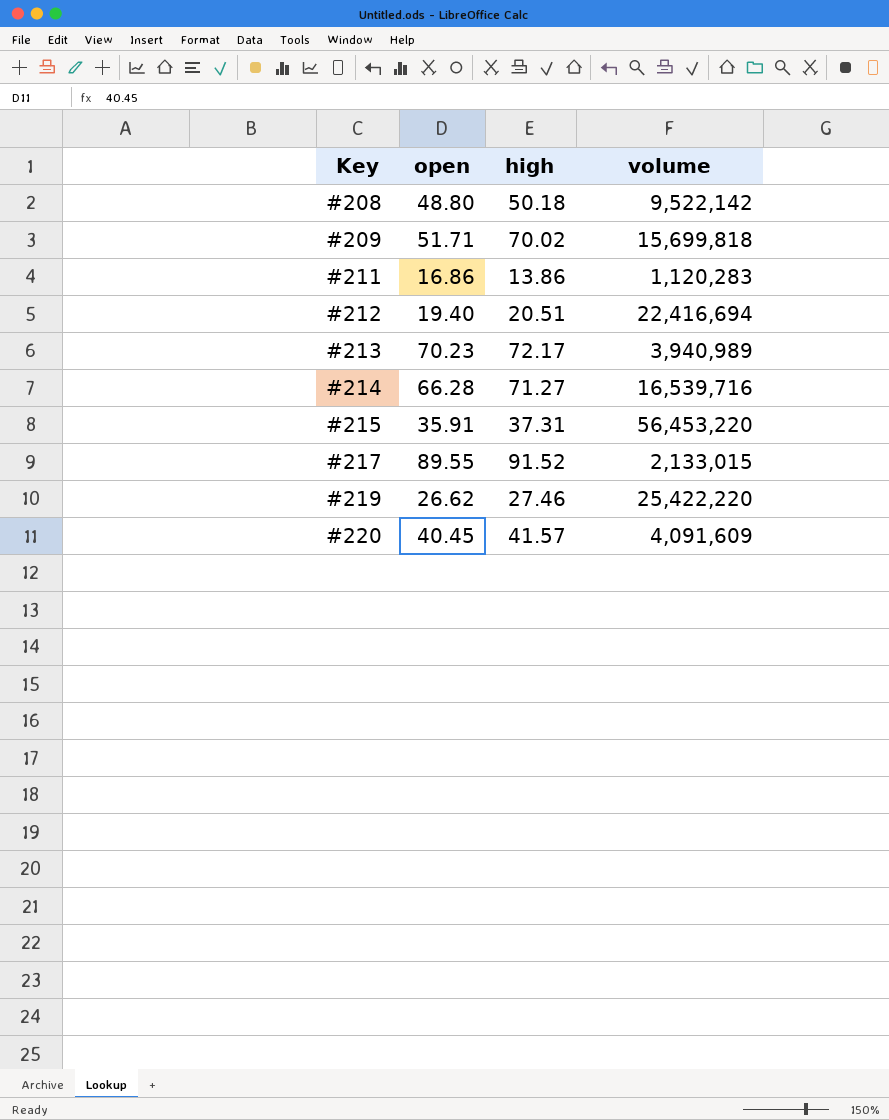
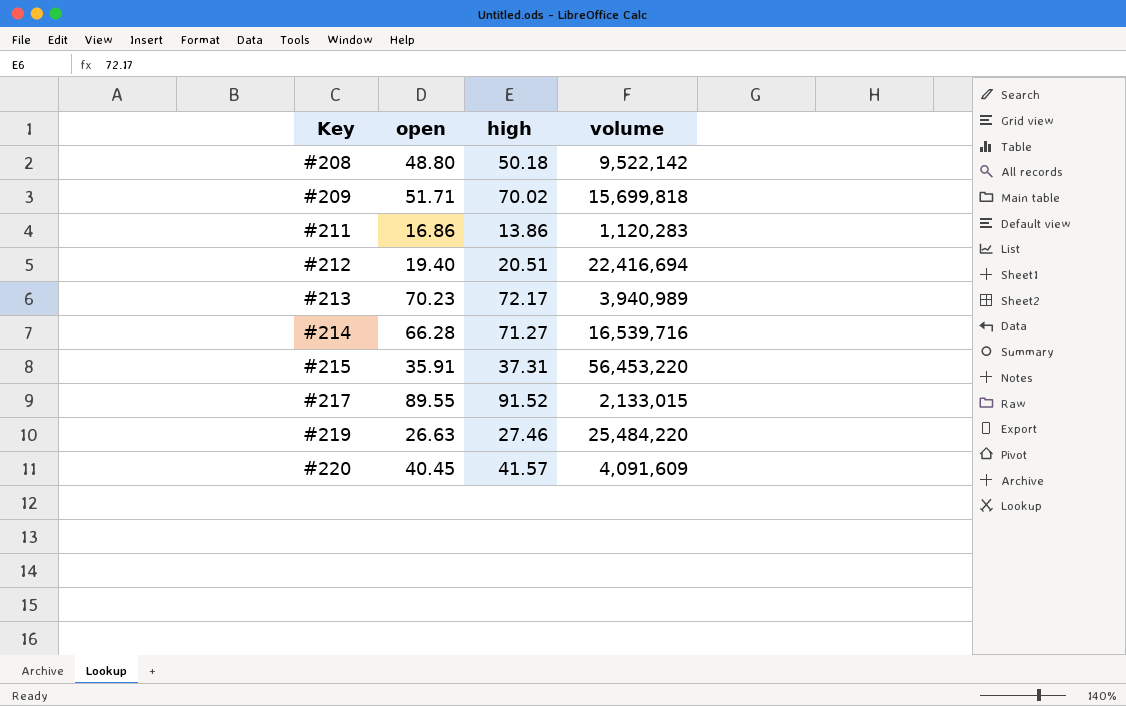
#219 | open: 26.62 -> 26.63
#219 | volume: 25,422,220 -> 25,484,220

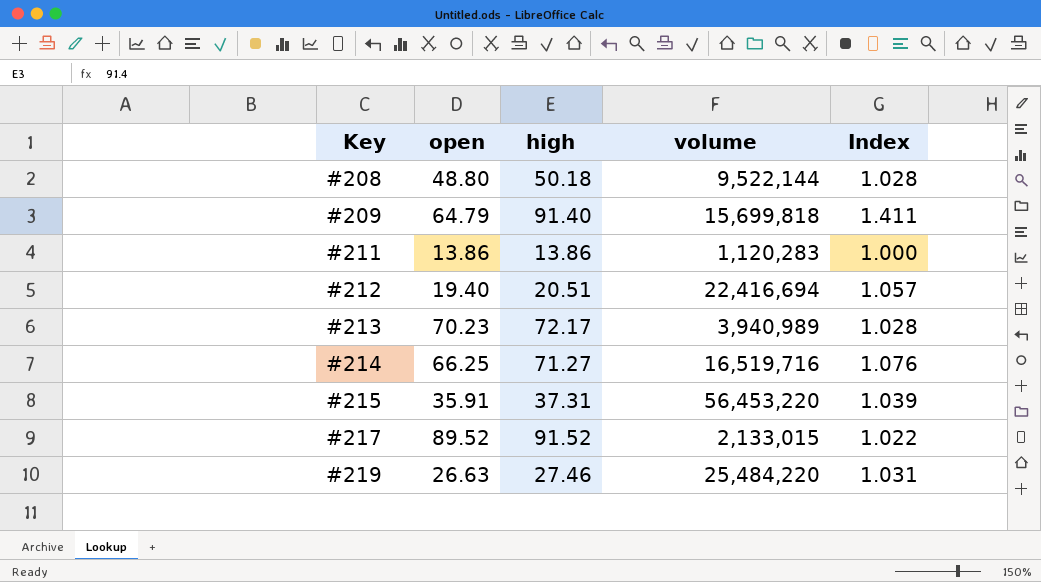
column Index | formula: none -> [high] / [open]
row #220: 40.45 | 41.57 | 4,091,609 -> none
#208 | volume: 9,522,142 -> 9,522,144
#209 | open: 51.71 -> 64.79
#209 | high: 70.02 -> 91.40
#211 | open: 16.86 -> 13.86
#214 | open: 66.28 -> 66.25
#214 | volume: 16,539,716 -> 16,519,716
#217 | open: 89.55 -> 89.52

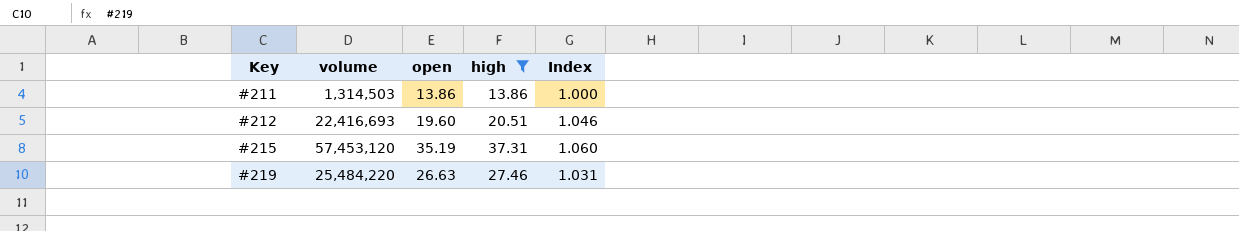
filter: none -> high <= 37.31
column volume | position: 4 -> 2
#211 | volume: 1,120,283 -> 1,314,503
#212 | volume: 22,416,694 -> 22,416,693
#212 | open: 19.40 -> 19.60
#212 | Index: 1.057 -> 1.046
#215 | volume: 56,453,220 -> 57,453,120
#215 | open: 35.91 -> 35.19
#215 | Index: 1.039 -> 1.060

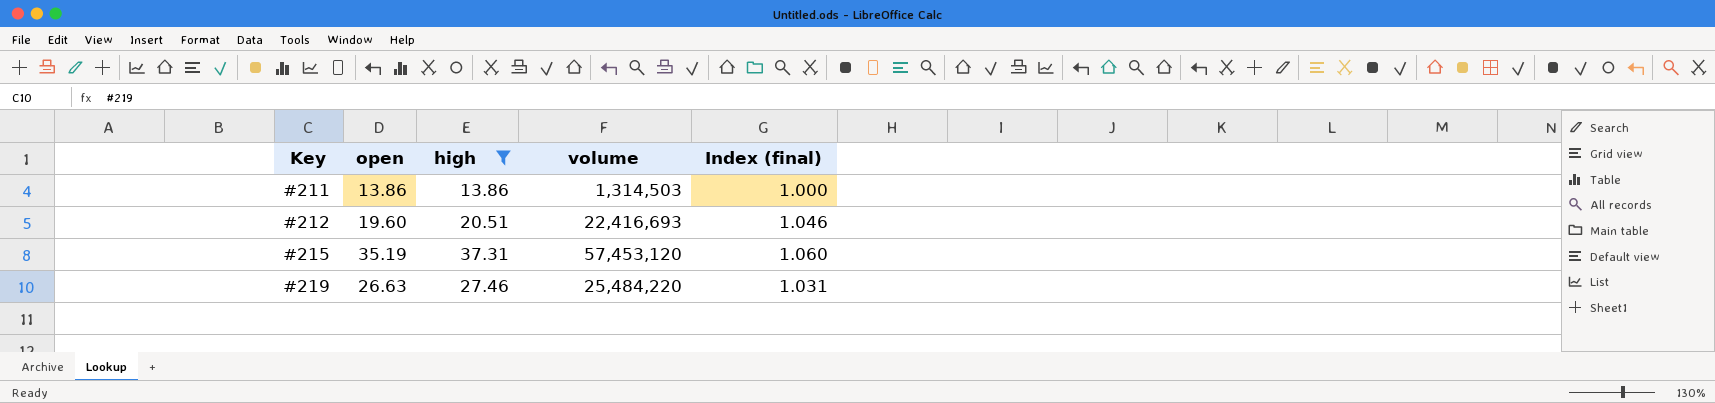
column volume | position: 2 -> 4
column name: Index -> Index (final)

